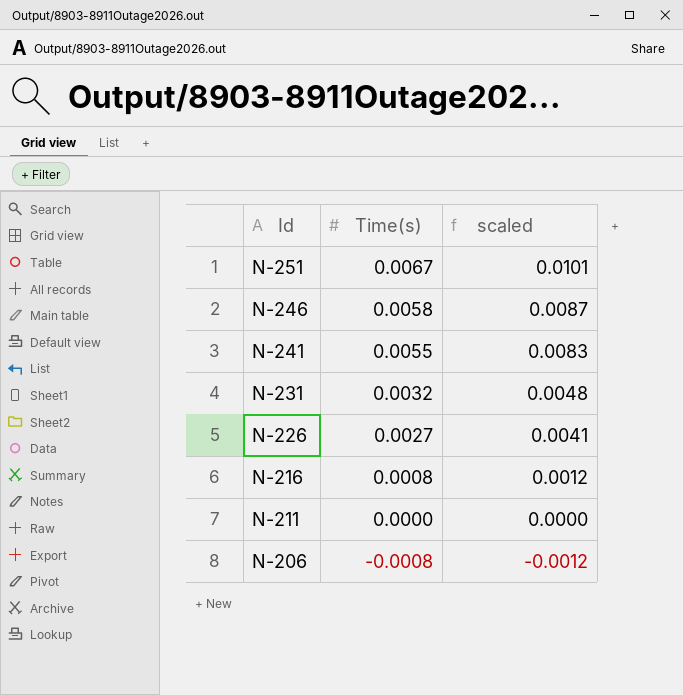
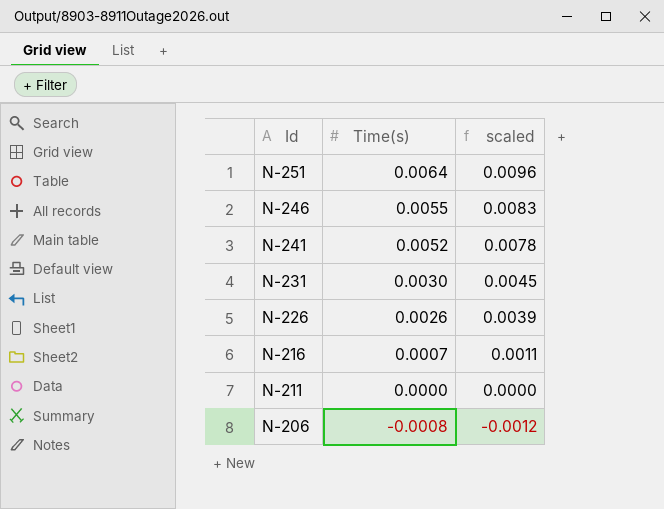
N-251 | Time(s): 0.0067 -> 0.0064
N-251 | scaled: 0.0101 -> 0.0096
N-246 | Time(s): 0.0058 -> 0.0055
N-246 | scaled: 0.0087 -> 0.0083
N-241 | Time(s): 0.0055 -> 0.0052
N-241 | scaled: 0.0083 -> 0.0078
N-231 | Time(s): 0.0032 -> 0.0030
N-231 | scaled: 0.0048 -> 0.0045
N-226 | Time(s): 0.0027 -> 0.0026
N-226 | scaled: 0.0041 -> 0.0039
N-216 | Time(s): 0.0008 -> 0.0007
N-216 | scaled: 0.0012 -> 0.0011

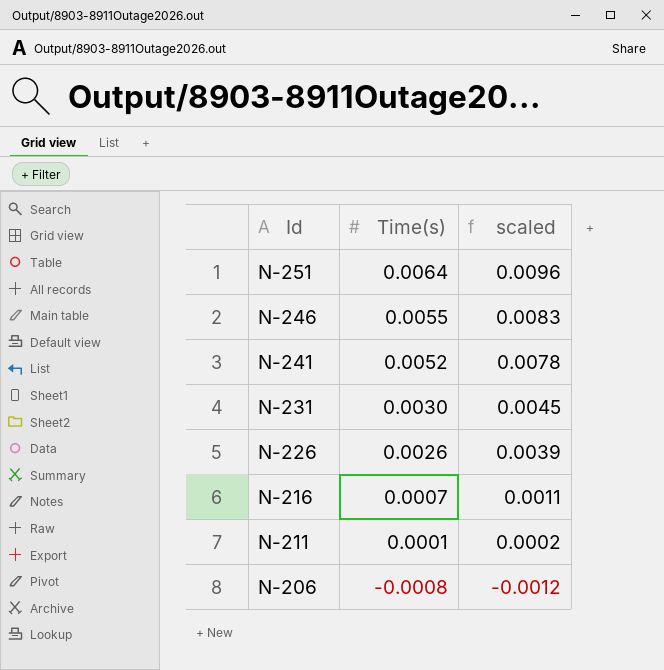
N-211 | Time(s): 0.0000 -> 0.0001
N-211 | scaled: 0.0000 -> 0.0002

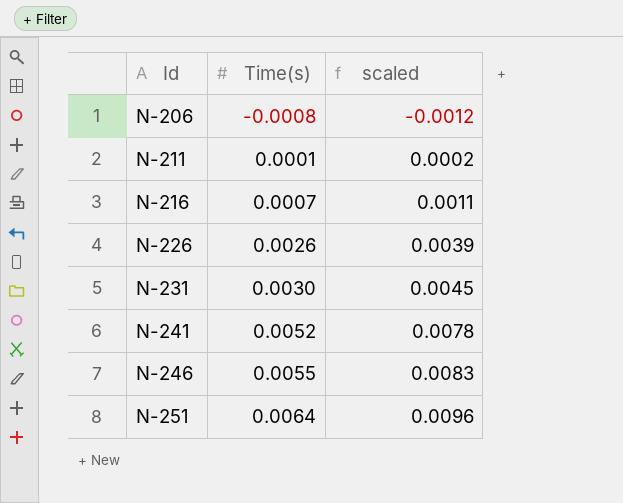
row order: Id descending -> Id ascending

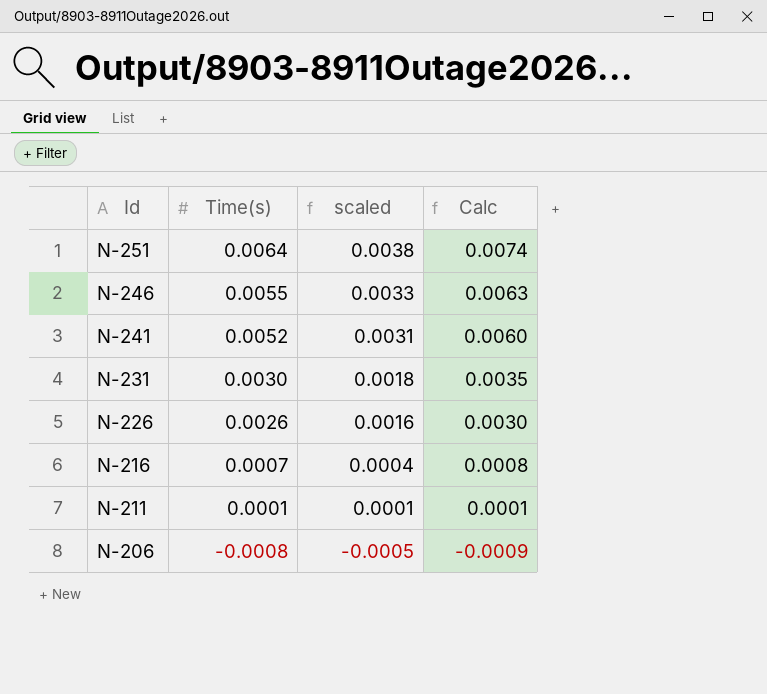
row order: Id ascending -> Id descending
column scaled | formula: [Time(s)] * 1.5 -> [Time(s)] * 0.6
column Calc | formula: none -> [Time(s)] * 1.15

